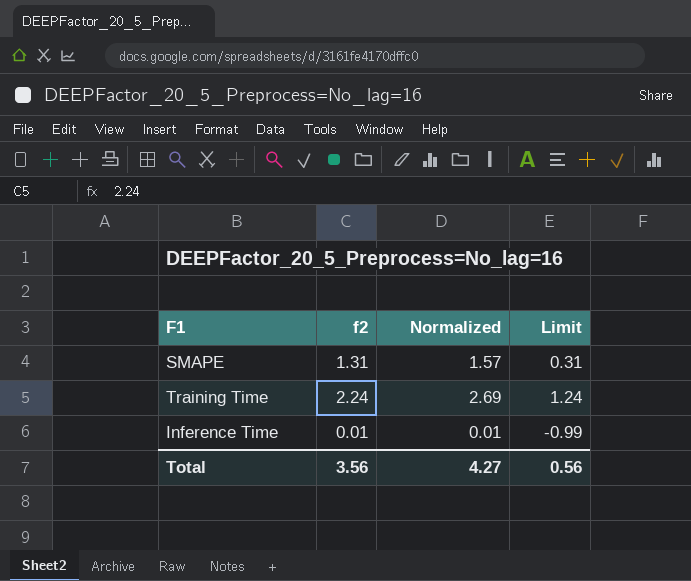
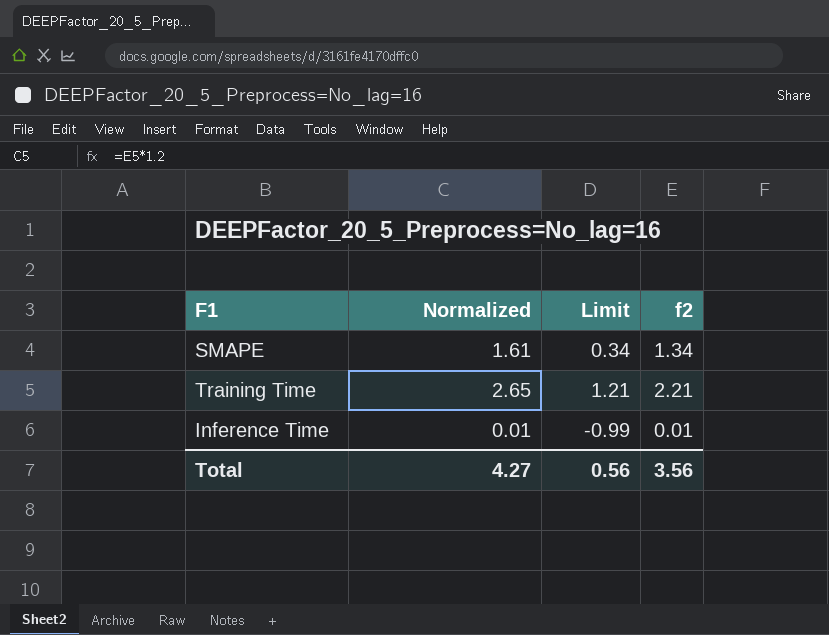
column f2 | position: 2 -> 4
SMAPE | Normalized: 1.57 -> 1.61
SMAPE | Limit: 0.31 -> 0.34
SMAPE | f2: 1.31 -> 1.34
Training Time | Normalized: 2.69 -> 2.65
Training Time | Limit: 1.24 -> 1.21
Training Time | f2: 2.24 -> 2.21

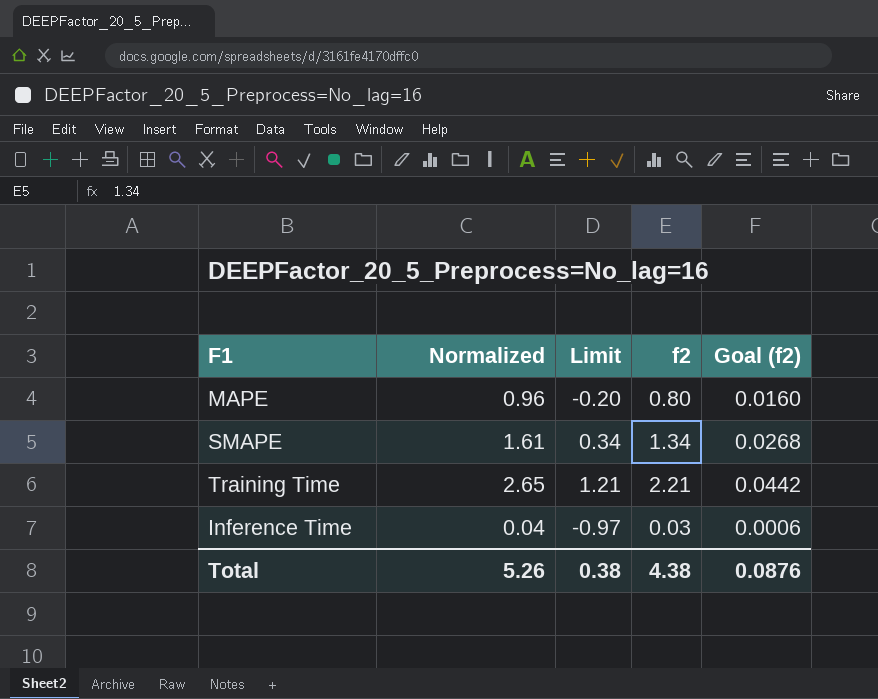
column Goal (f2) | formula: none -> [f2] * 0.02
row MAPE: none -> 0.96 | -0.20 | 0.80 | 0.0160
Inference Time | Normalized: 0.01 -> 0.04
Inference Time | Limit: -0.99 -> -0.97
Inference Time | f2: 0.01 -> 0.03
Total | Normalized: 4.27 -> 5.26
Total | Limit: 0.56 -> 0.38
Total | f2: 3.56 -> 4.38

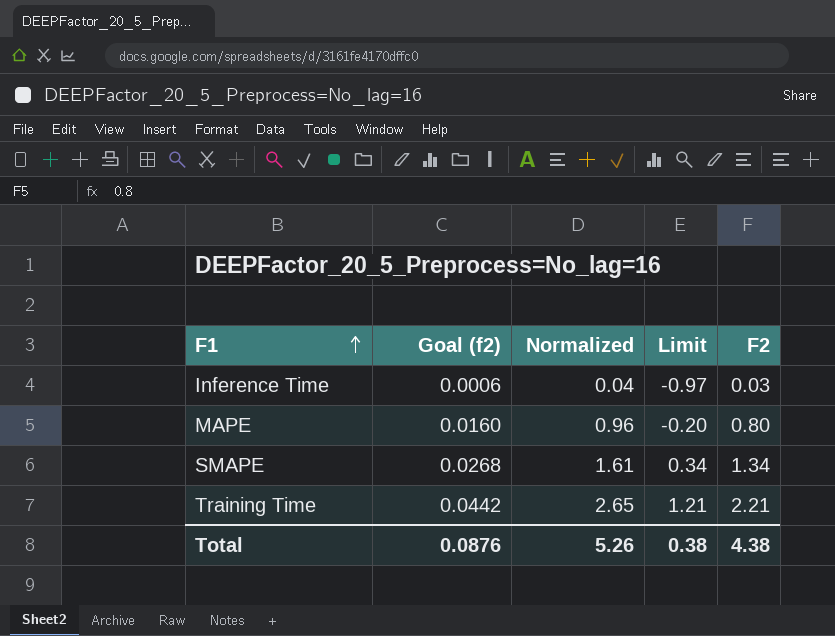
row order: none -> F1 ascending
column Goal (f2) | position: 5 -> 2
column name: f2 -> F2

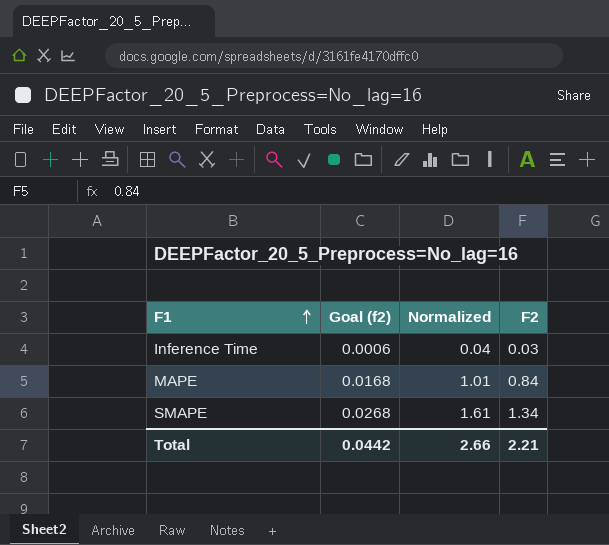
column Limit | formula: [F2] - 1 -> none
row Training Time: 0.0442 | 2.65 | 1.21 | 2.21 -> none
MAPE | Goal (f2): 0.0160 -> 0.0168
MAPE | Normalized: 0.96 -> 1.01
MAPE | F2: 0.80 -> 0.84
Total | Goal (f2): 0.0876 -> 0.0442
Total | Normalized: 5.26 -> 2.66
Total | F2: 4.38 -> 2.21

